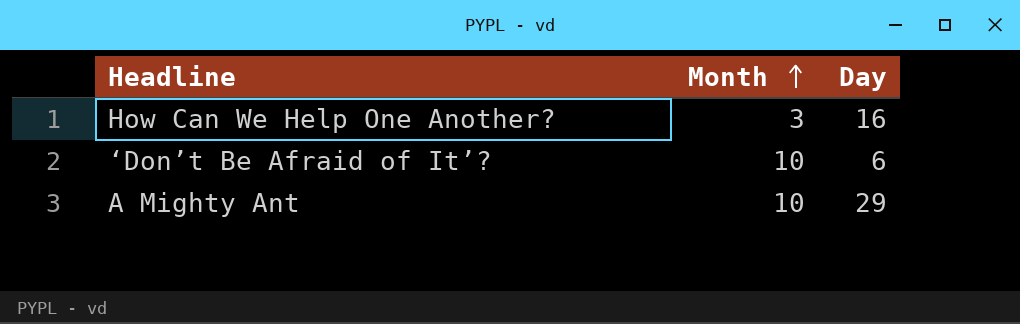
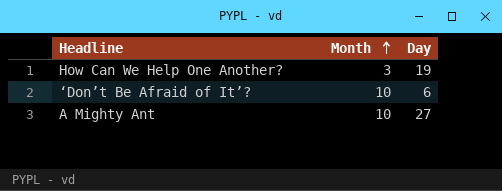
How Can We Help One Another? | Day: 16 -> 19
A Mighty Ant | Day: 29 -> 27

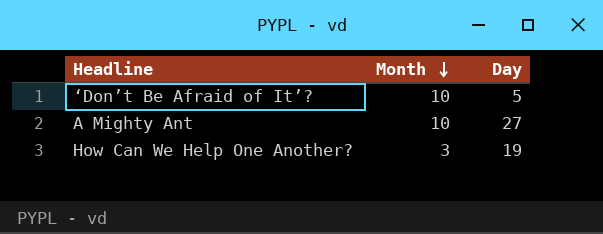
row order: Month ascending -> Month descending
‘Don’t Be Afraid of It’? | Day: 6 -> 5

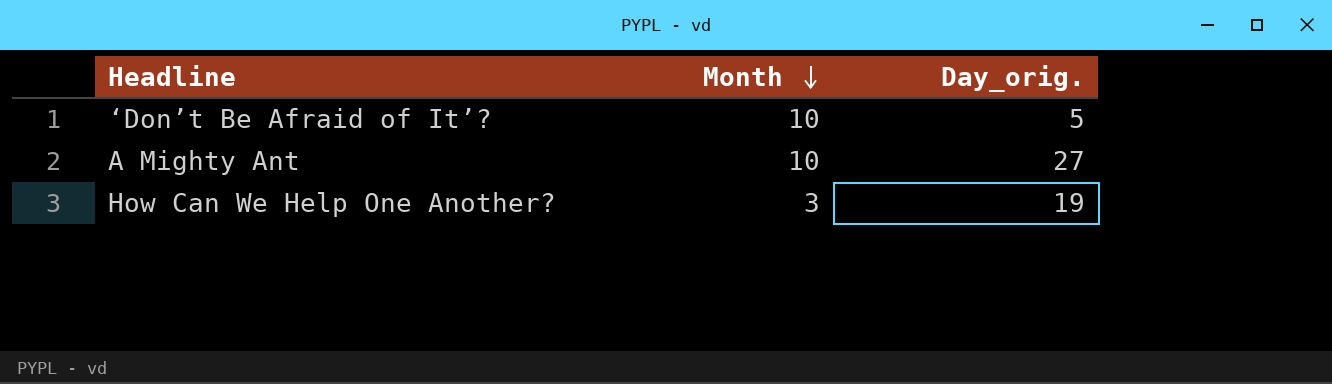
column name: Day -> Day_orig.

